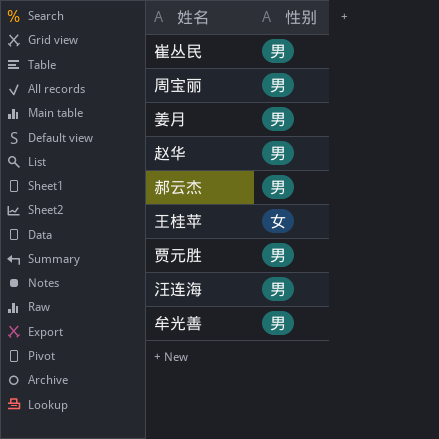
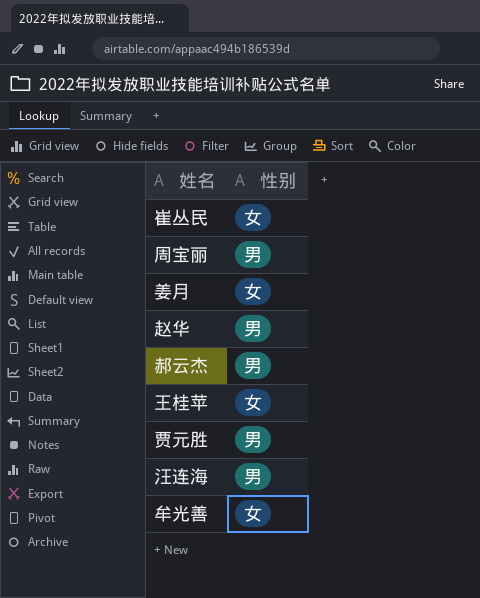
崔丛民 | 性别: 男 -> 女
姜月 | 性别: 男 -> 女
牟光善 | 性别: 男 -> 女

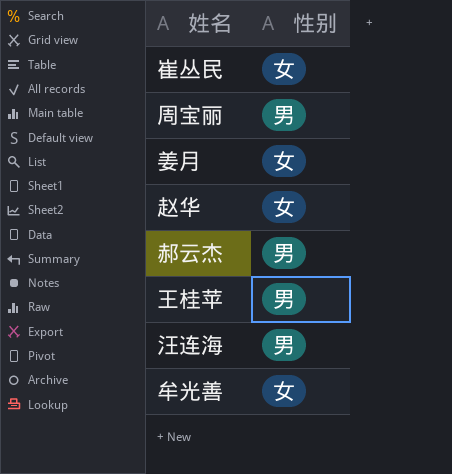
row 贾元胜: 男 -> none
赵华 | 性别: 男 -> 女
王桂苹 | 性别: 女 -> 男

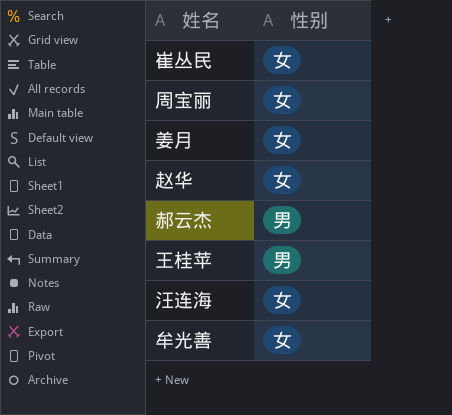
周宝丽 | 性别: 男 -> 女
汪连海 | 性别: 男 -> 女

